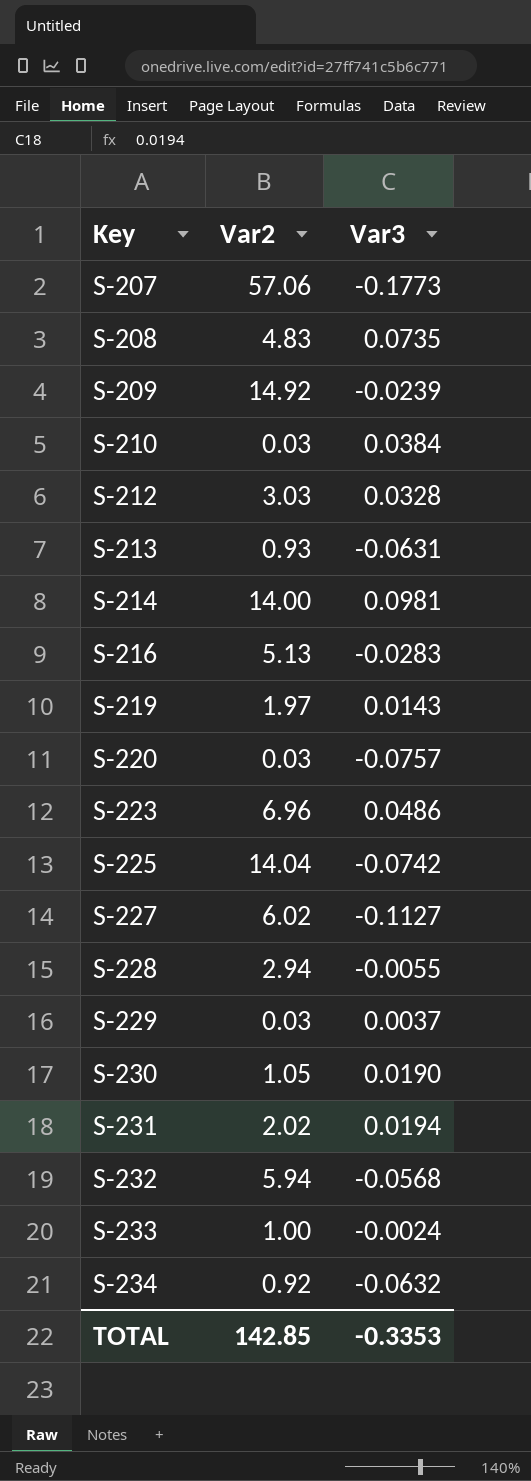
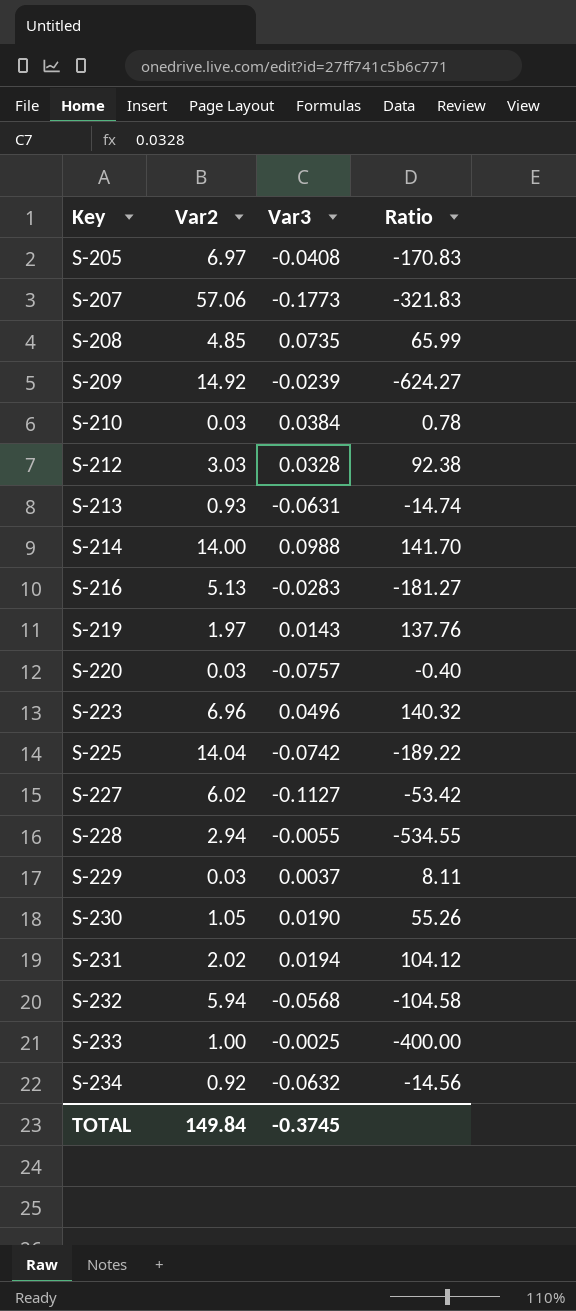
column Ratio | formula: none -> [Var2] / [Var3]
row S-205: none -> 6.97 | -0.0408 | -170.83
S-208 | Var2: 4.83 -> 4.85
S-214 | Var3: 0.0981 -> 0.0988
S-223 | Var3: 0.0486 -> 0.0496
S-233 | Var3: -0.0024 -> -0.0025
TOTAL | Var2: 142.85 -> 149.84
TOTAL | Var3: -0.3353 -> -0.3745

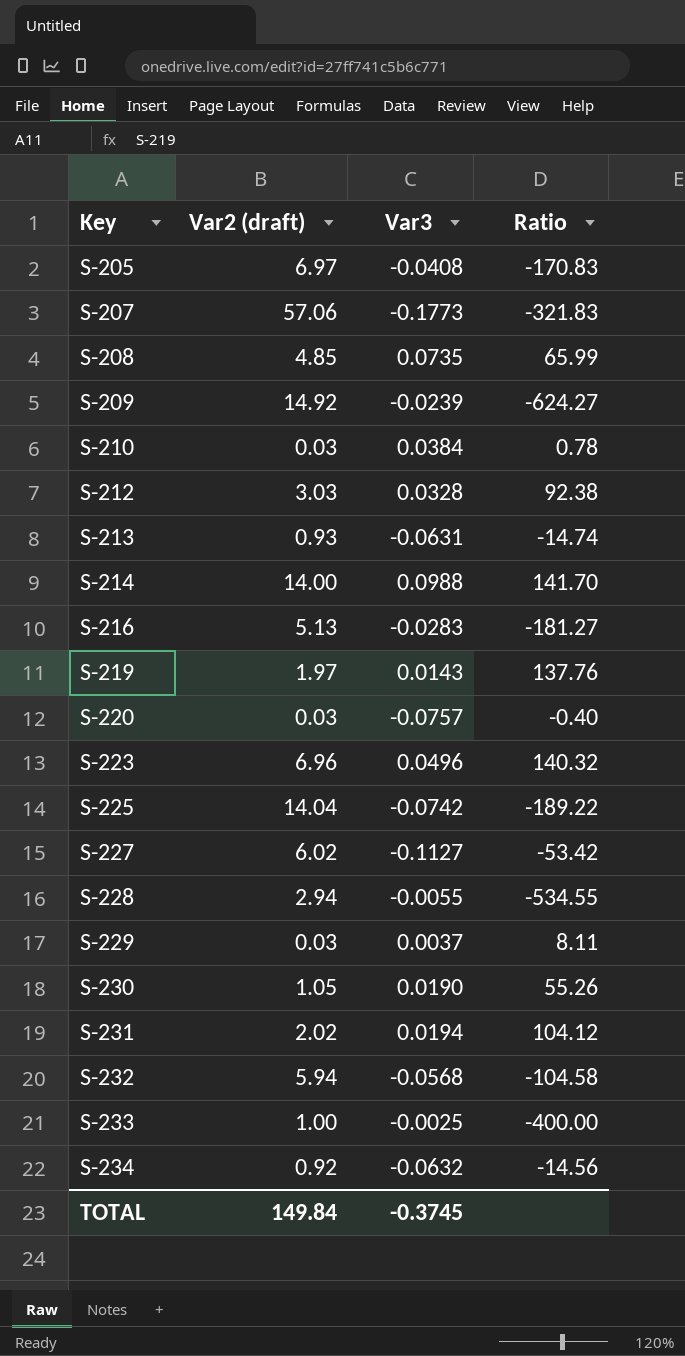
column name: Var2 -> Var2 (draft)

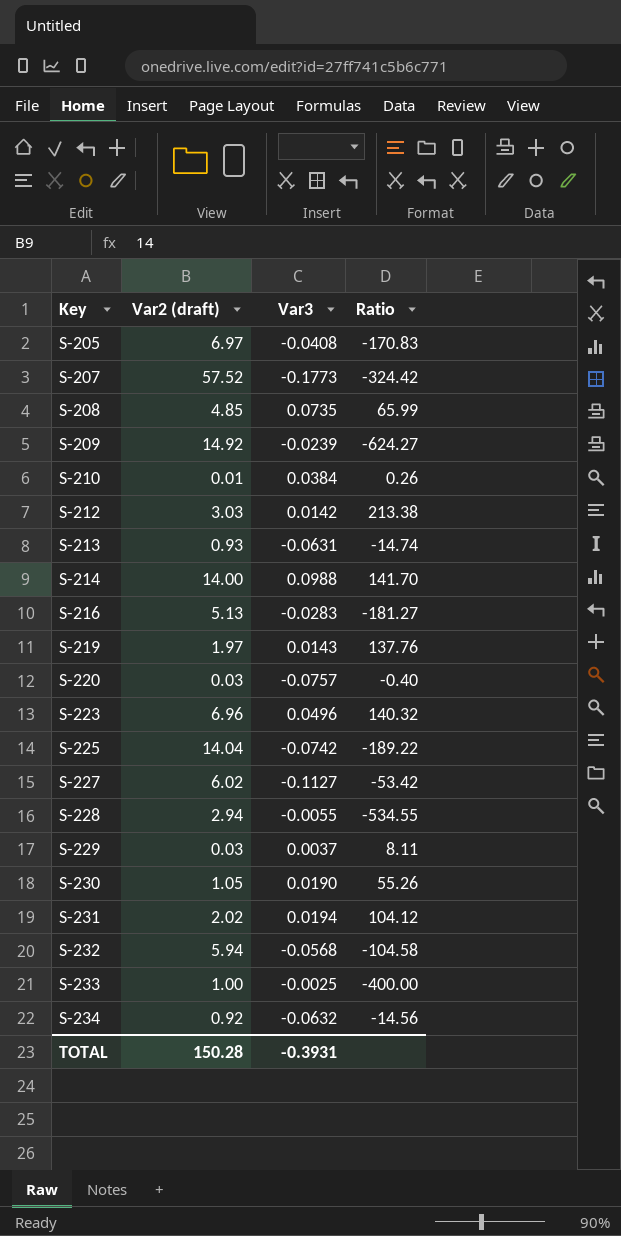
S-207 | Var2 (draft): 57.06 -> 57.52
S-207 | Ratio: -321.83 -> -324.42
S-210 | Var2 (draft): 0.03 -> 0.01
S-210 | Ratio: 0.78 -> 0.26
S-212 | Var3: 0.0328 -> 0.0142
S-212 | Ratio: 92.38 -> 213.38
TOTAL | Var2 (draft): 149.84 -> 150.28
TOTAL | Var3: -0.3745 -> -0.3931

